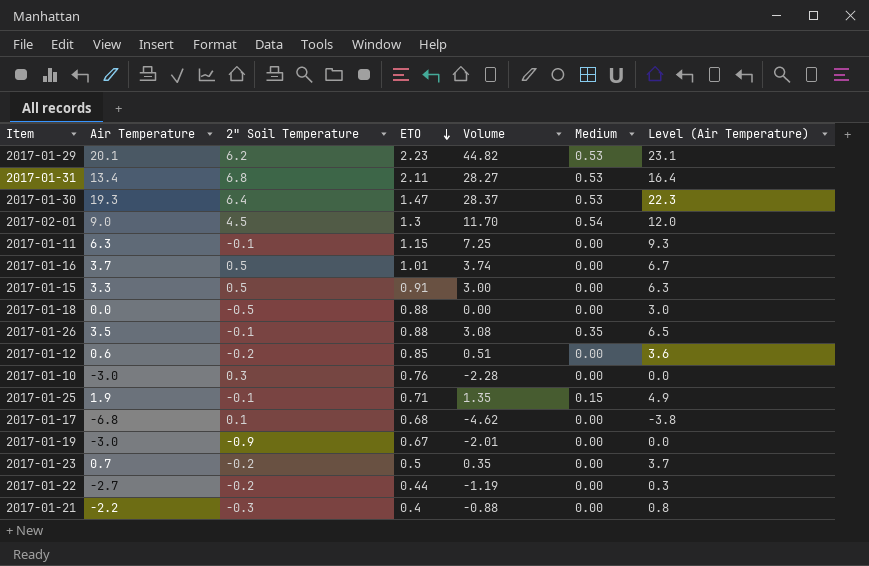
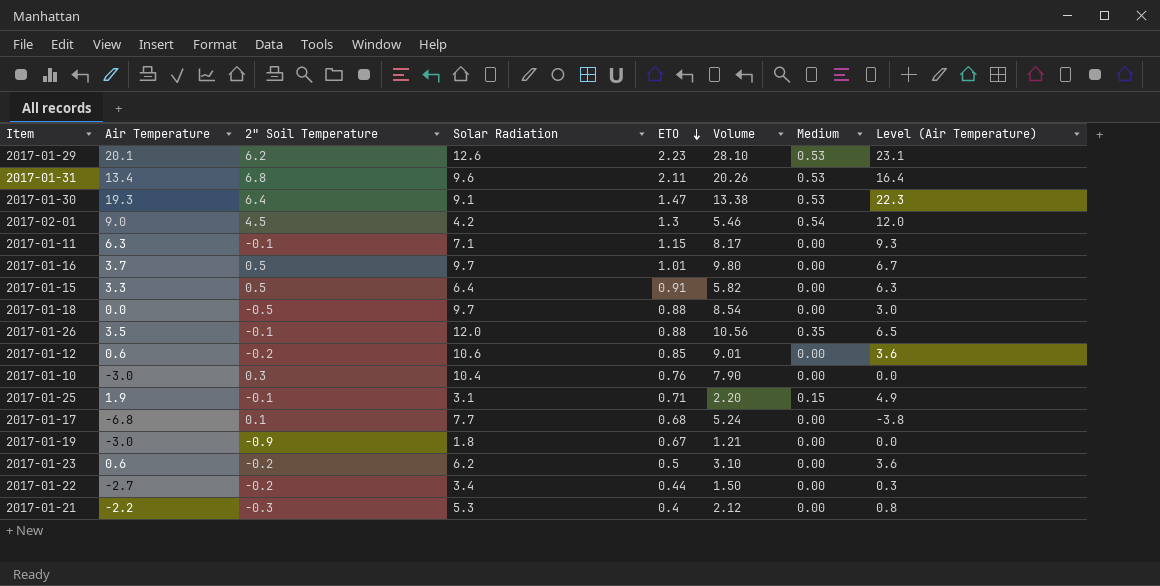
column Solar Radiation | position: none -> 4
column Volume | formula: [Air Temperature] * [ETO] -> [Solar Radiation] * [ETO]
2017-01-23 | Air Temperature: 0.7 -> 0.6
2017-01-23 | Level (Air Temperature): 3.7 -> 3.6

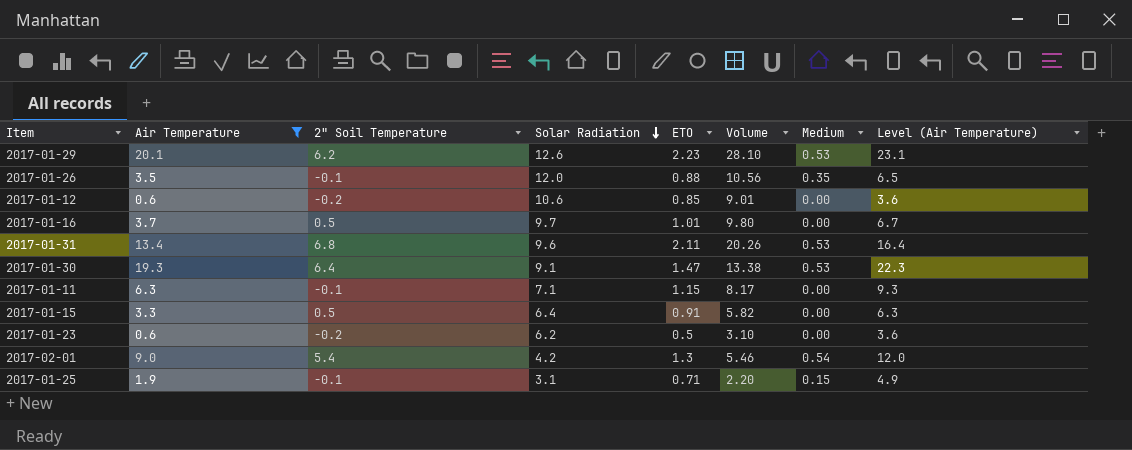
filter: none -> Air Temperature >= 0.6
row order: ETO descending -> Solar Radiation descending
2017-02-01 | 2" Soil Temperature: 4.5 -> 5.4

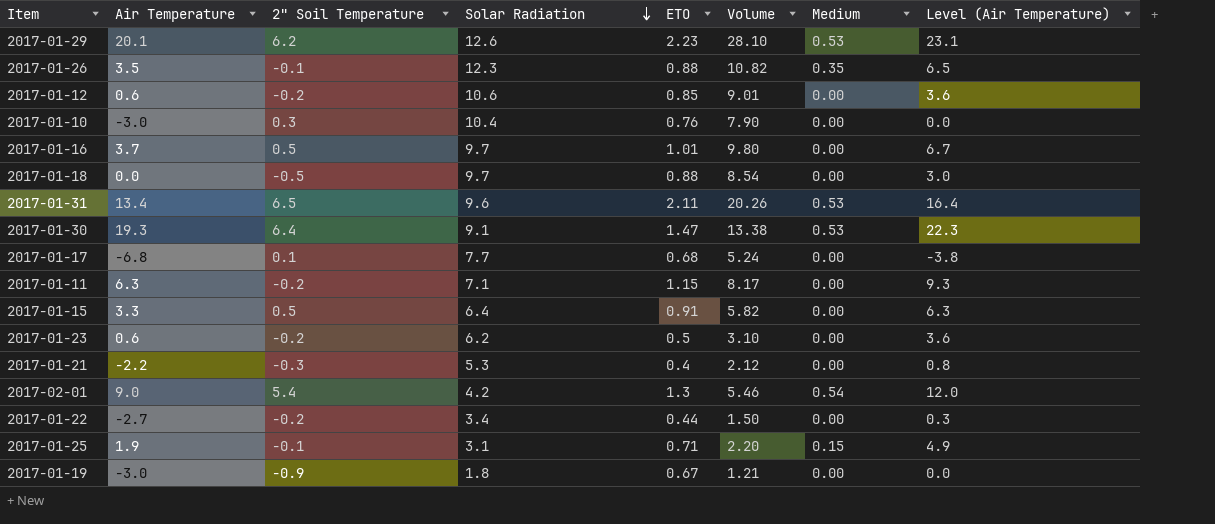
filter: Air Temperature >= 0.6 -> none
2017-01-26 | Solar Radiation: 12.0 -> 12.3
2017-01-26 | Volume: 10.56 -> 10.82
2017-01-31 | 2" Soil Temperature: 6.8 -> 6.5
2017-01-11 | 2" Soil Temperature: -0.1 -> -0.2

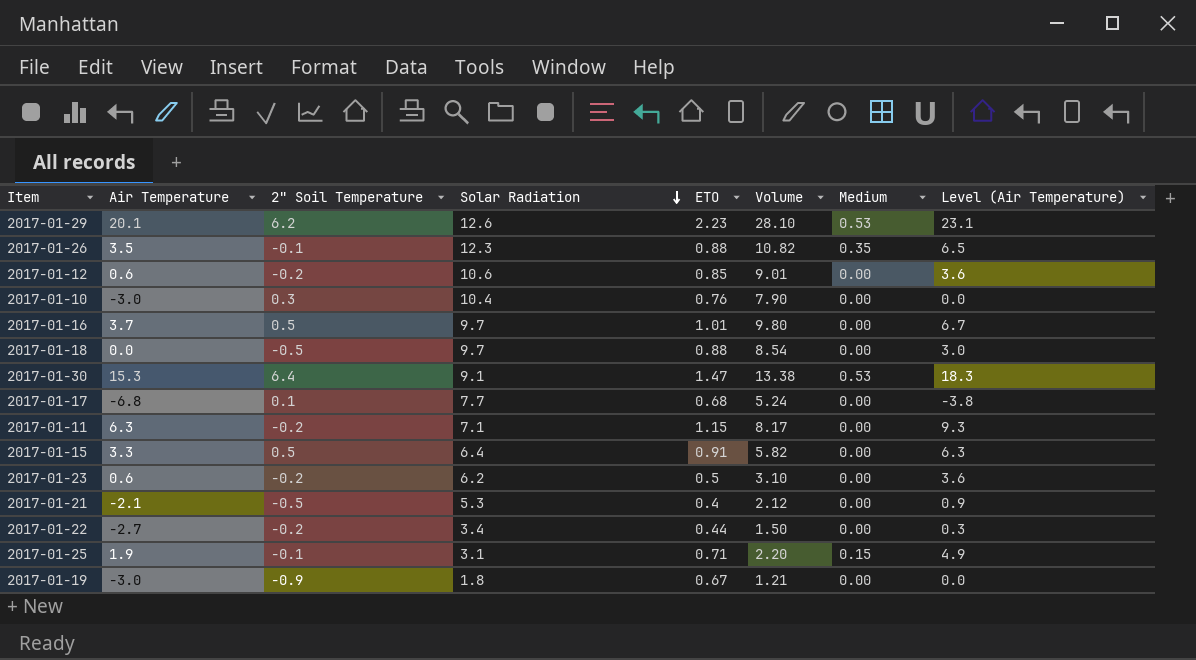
row 2017-01-31: 13.4 | 6.5 | 9.6 | 2.11 | 20.26 | 0.53 | 16.4 -> none
row 2017-02-01: 9.0 | 5.4 | 4.2 | 1.3 | 5.46 | 0.54 | 12.0 -> none
2017-01-30 | Air Temperature: 19.3 -> 15.3
2017-01-30 | Level (Air Temperature): 22.3 -> 18.3
2017-01-21 | Air Temperature: -2.2 -> -2.1
2017-01-21 | 2" Soil Temperature: -0.3 -> -0.5
2017-01-21 | Level (Air Temperature): 0.8 -> 0.9

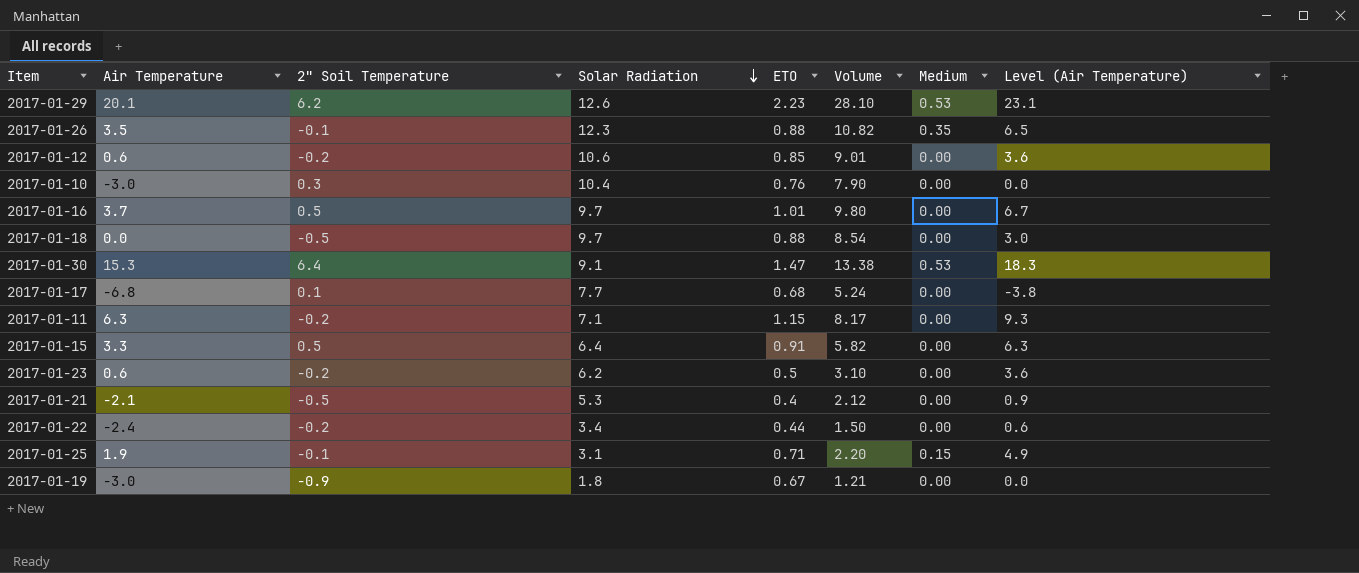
2017-01-22 | Air Temperature: -2.7 -> -2.4
2017-01-22 | Level (Air Temperature): 0.3 -> 0.6

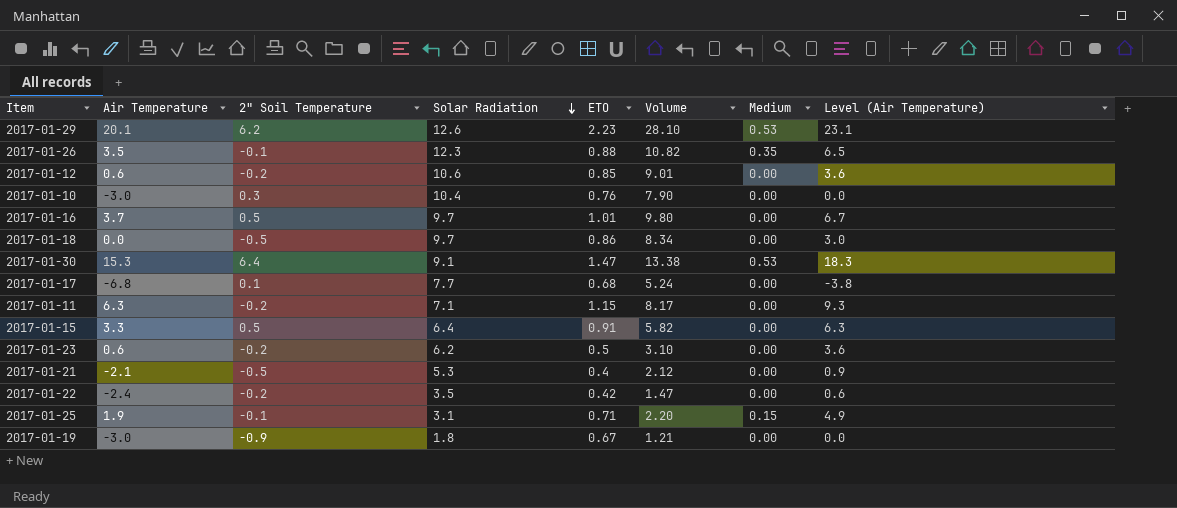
2017-01-18 | ETO: 0.88 -> 0.86
2017-01-18 | Volume: 8.54 -> 8.34
2017-01-22 | Solar Radiation: 3.4 -> 3.5
2017-01-22 | ETO: 0.44 -> 0.42
2017-01-22 | Volume: 1.50 -> 1.47

